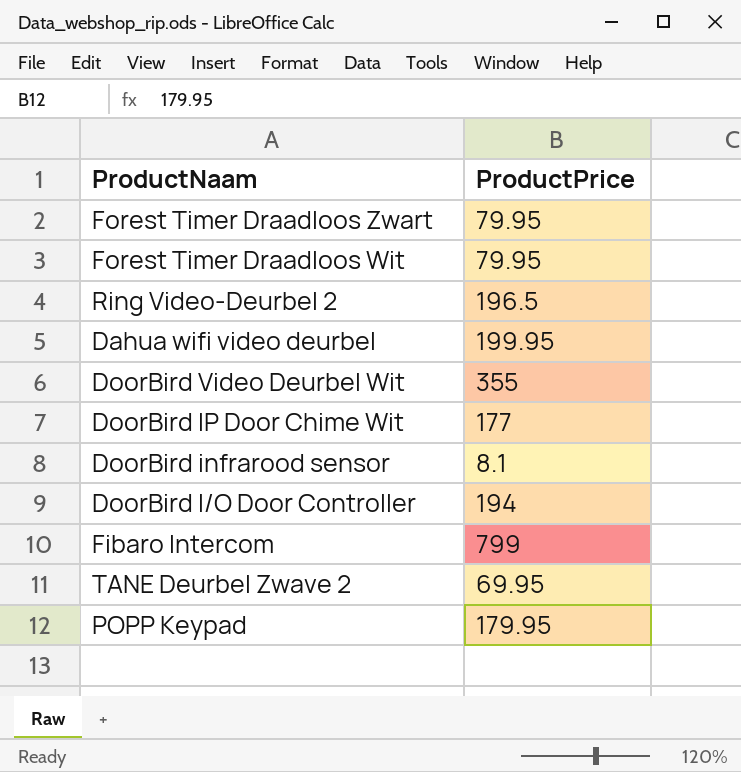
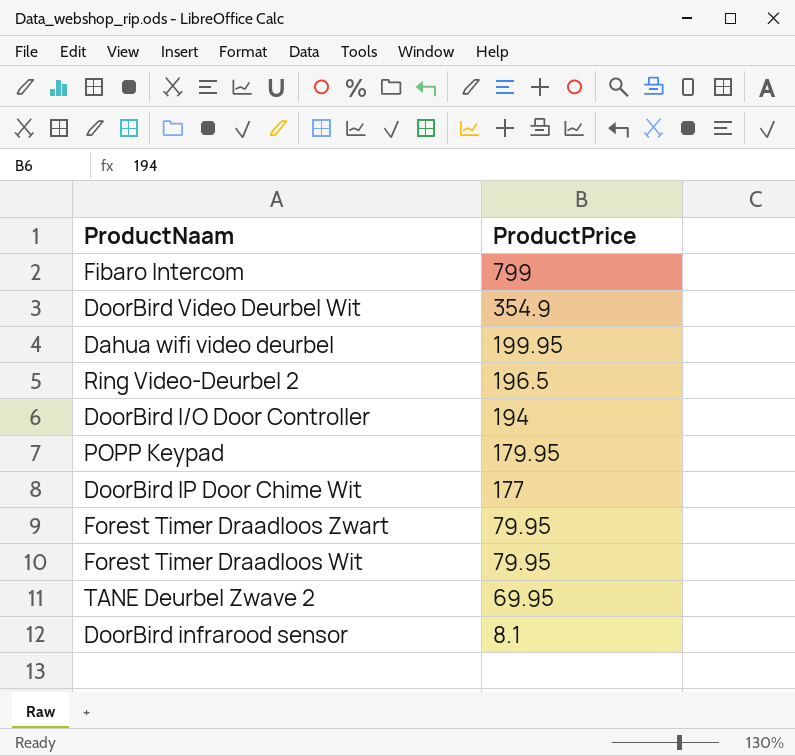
row order: none -> ProductPrice descending
DoorBird Video Deurbel Wit | ProductPrice: 355 -> 354.9

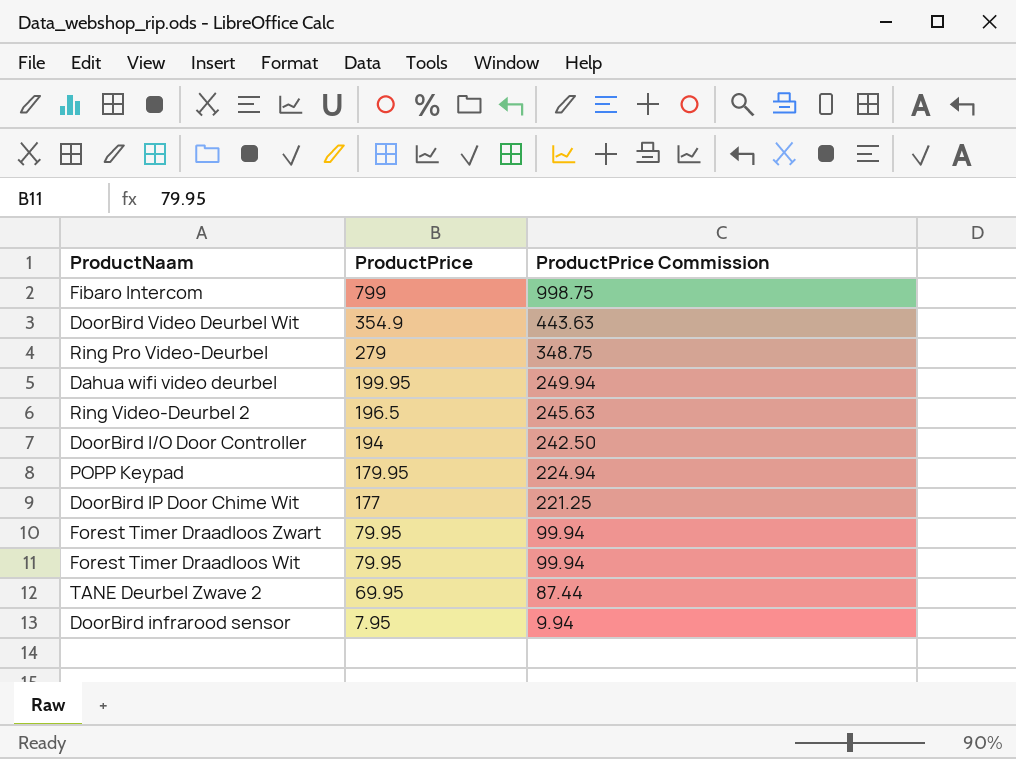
column ProductPrice Commission | formula: none -> [ProductPrice] * 1.25
row Ring Pro Video-Deurbel: none -> 279 | 348.75
DoorBird infrarood sensor | ProductPrice: 8.1 -> 7.95

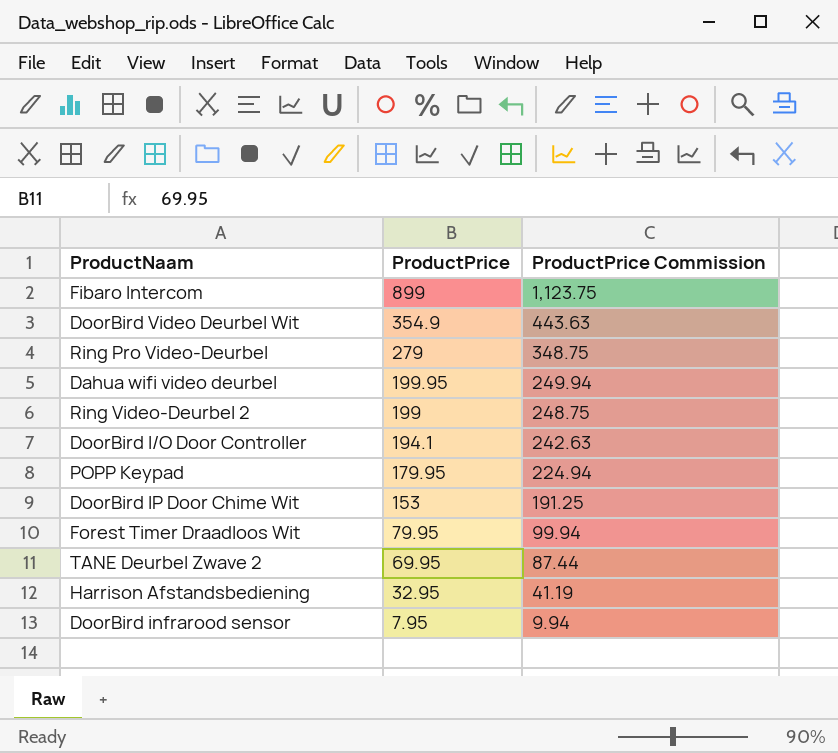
row Forest Timer Draadloos Zwart: 79.95 | 99.94 -> none
Fibaro Intercom | ProductPrice: 799 -> 899
Fibaro Intercom | ProductPrice Commission: 998.75 -> 1,123.75
Ring Video-Deurbel 2 | ProductPrice: 196.5 -> 199
Ring Video-Deurbel 2 | ProductPrice Commission: 245.63 -> 248.75
DoorBird I/O Door Controller | ProductPrice: 194 -> 194.1
DoorBird I/O Door Controller | ProductPrice Commission: 242.50 -> 242.63
DoorBird IP Door Chime Wit | ProductPrice: 177 -> 153
DoorBird IP Door Chime Wit | ProductPrice Commission: 221.25 -> 191.25
row Harrison Afstandsbediening: none -> 32.95 | 41.19

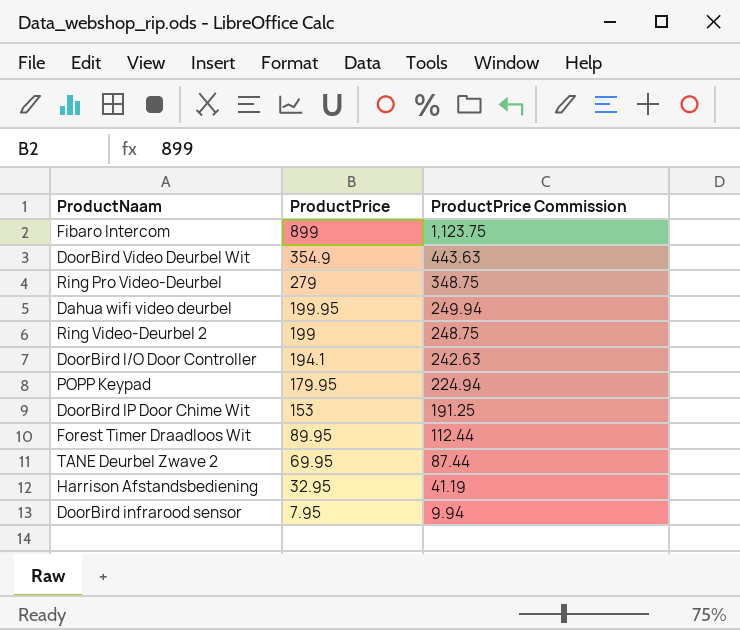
Forest Timer Draadloos Wit | ProductPrice: 79.95 -> 89.95
Forest Timer Draadloos Wit | ProductPrice Commission: 99.94 -> 112.44

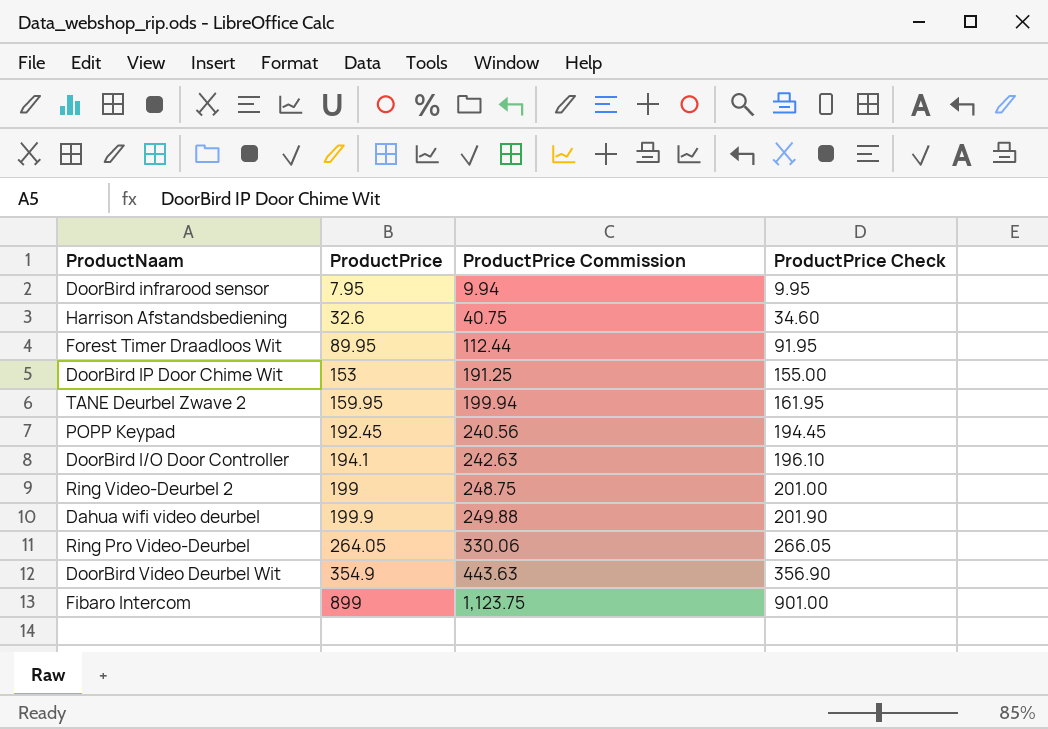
row order: ProductPrice descending -> ProductPrice ascending
column ProductPrice Check | formula: none -> [ProductPrice] + 2
Harrison Afstandsbediening | ProductPrice: 32.95 -> 32.6
Harrison Afstandsbediening | ProductPrice Commission: 41.19 -> 40.75
TANE Deurbel Zwave 2 | ProductPrice: 69.95 -> 159.95
TANE Deurbel Zwave 2 | ProductPrice Commission: 87.44 -> 199.94
POPP Keypad | ProductPrice: 179.95 -> 192.45
POPP Keypad | ProductPrice Commission: 224.94 -> 240.56
Dahua wifi video deurbel | ProductPrice: 199.95 -> 199.9
Dahua wifi video deurbel | ProductPrice Commission: 249.94 -> 249.88
Ring Pro Video-Deurbel | ProductPrice: 279 -> 264.05
Ring Pro Video-Deurbel | ProductPrice Commission: 348.75 -> 330.06

